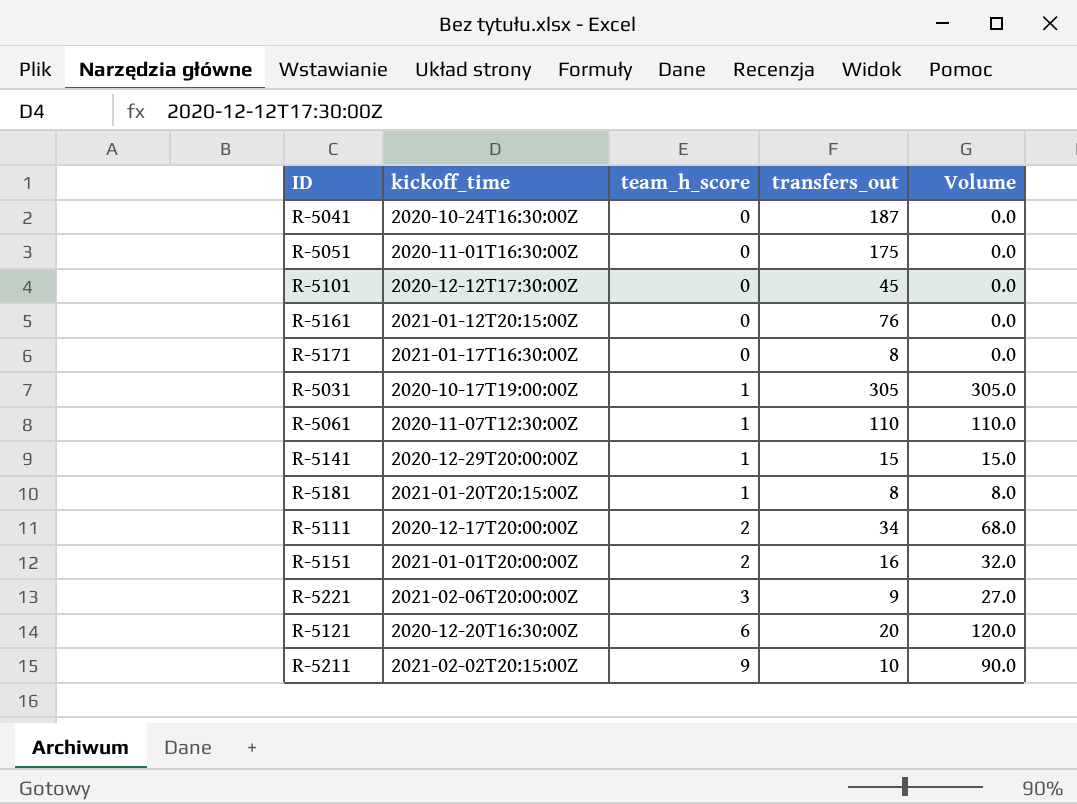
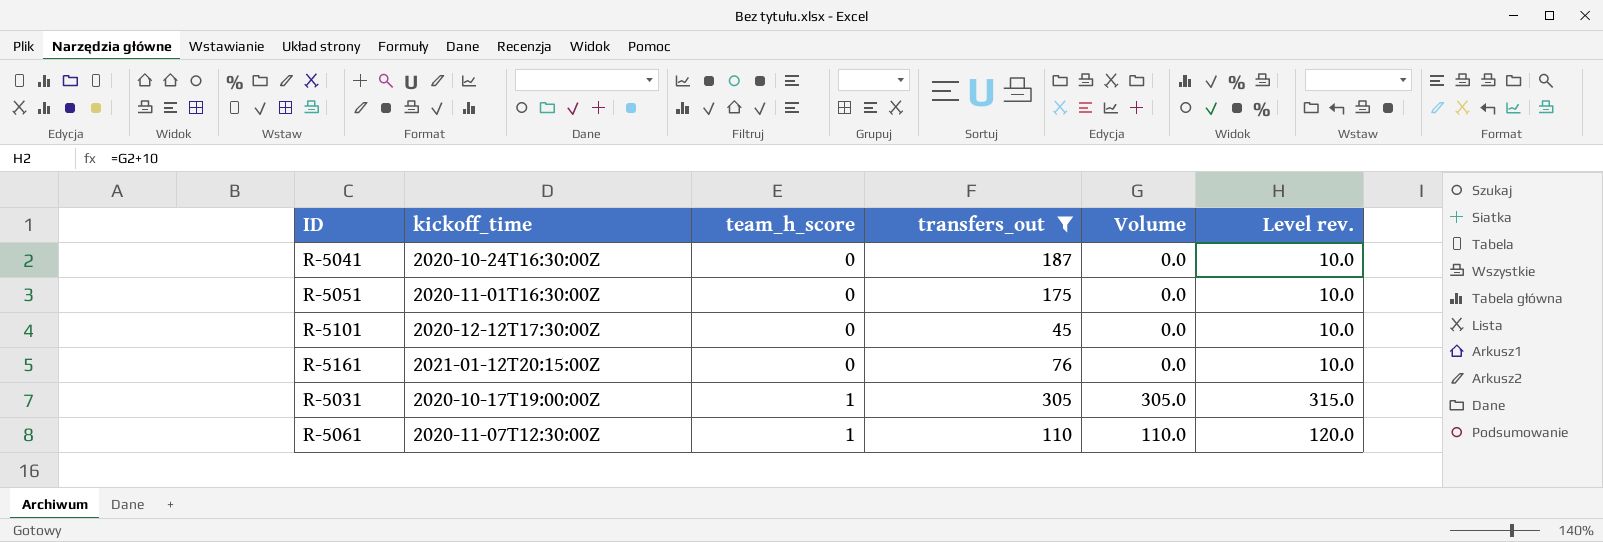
filter: none -> transfers_out >= 45
column Level rev. | formula: none -> [Volume] + 10

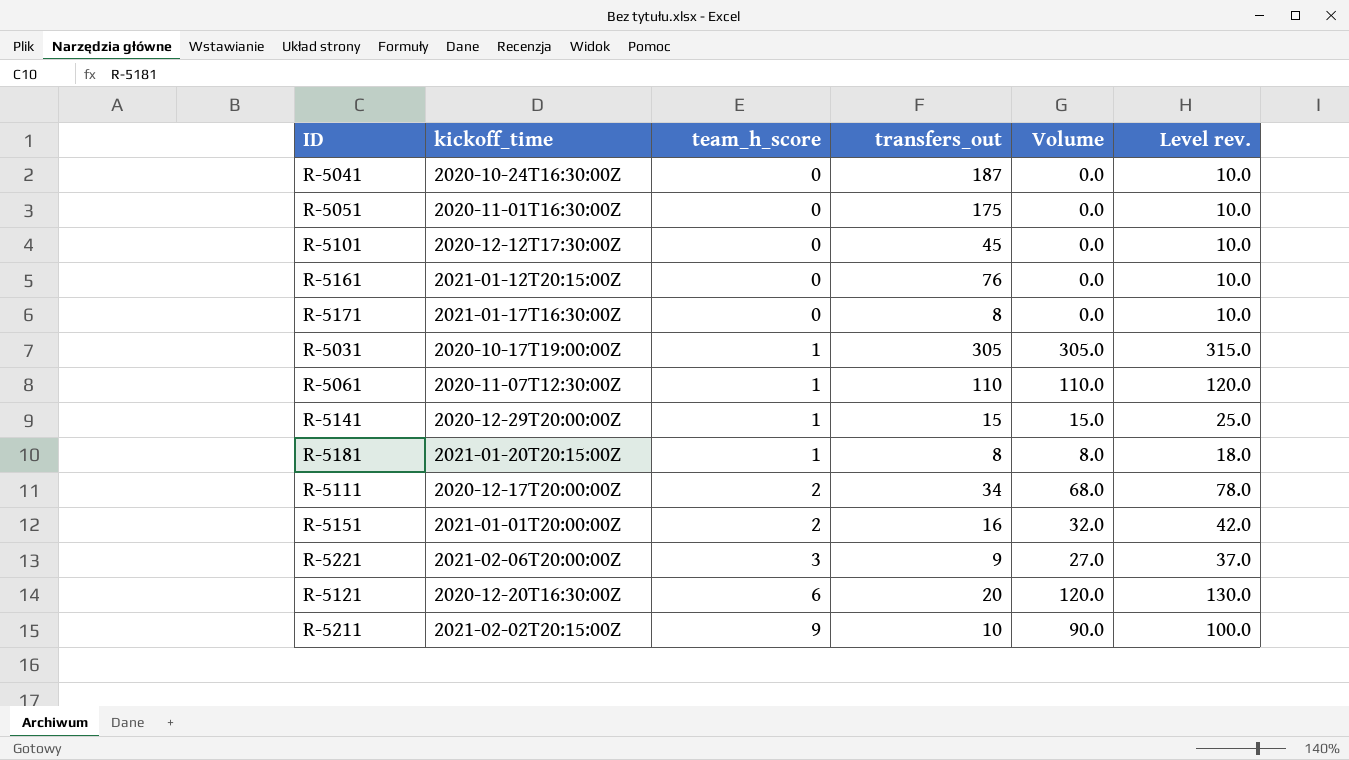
filter: transfers_out >= 45 -> none

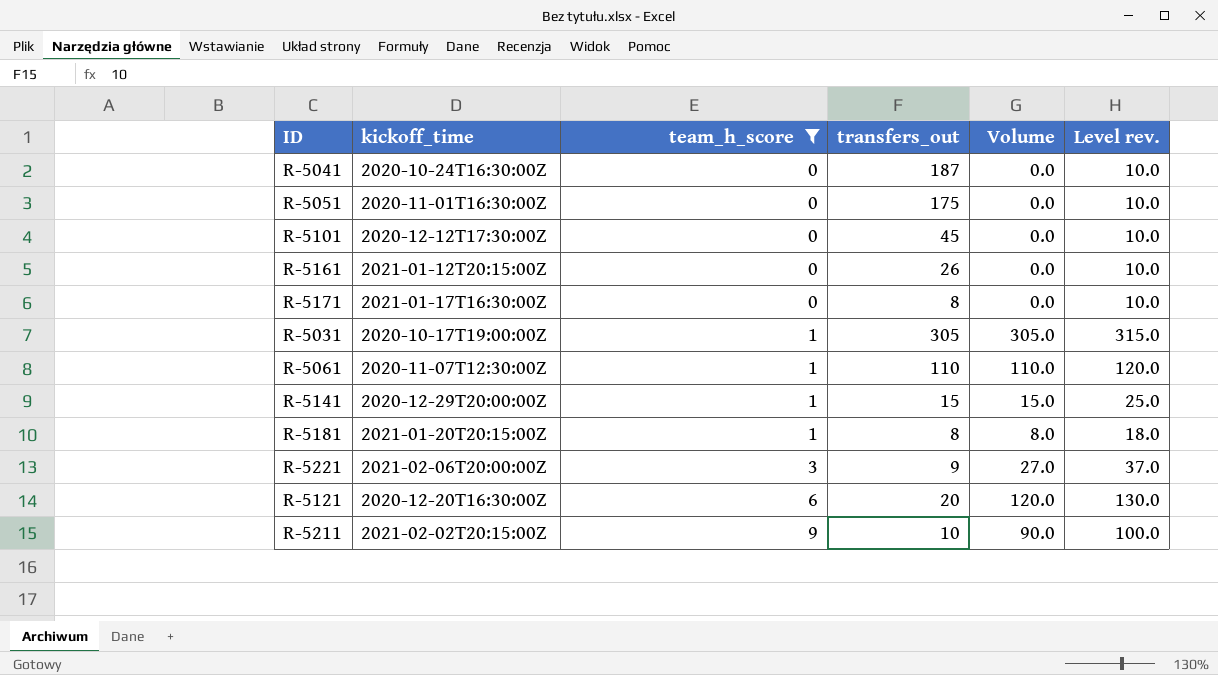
filter: none -> team_h_score != 2
R-5161 | transfers_out: 76 -> 26

